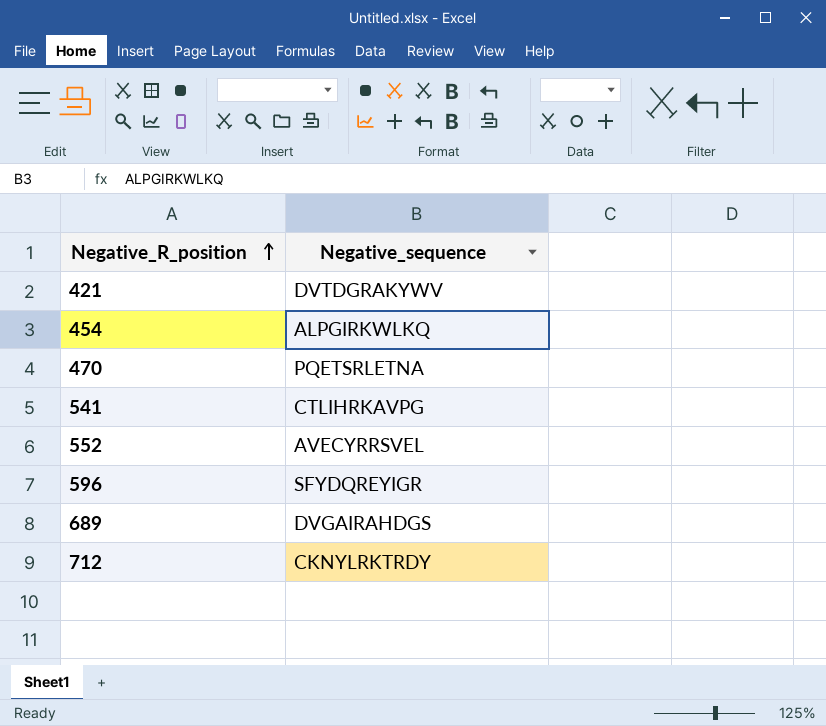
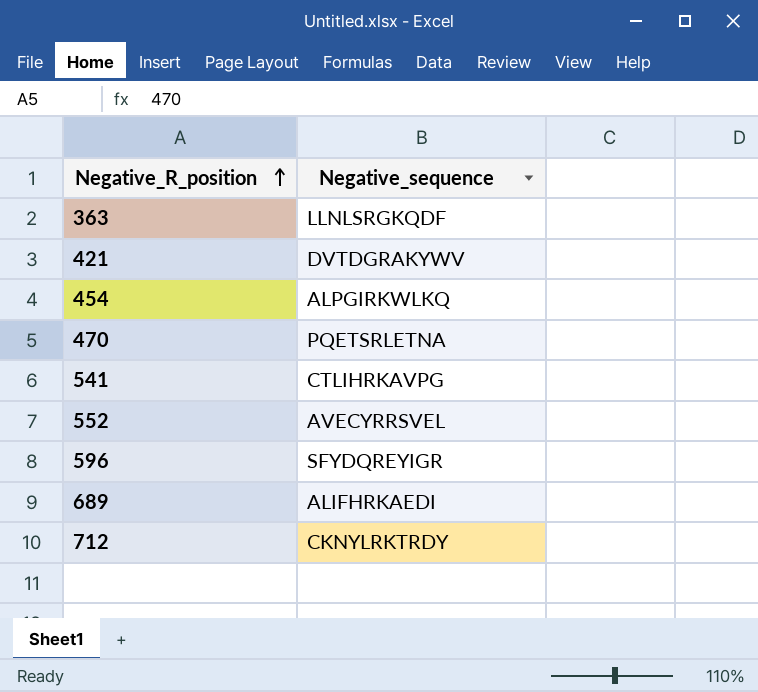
row 363: none -> LLNLSRGKQDF
689 | Negative_sequence: DVGAIRAHDGS -> ALIFHRKAEDI

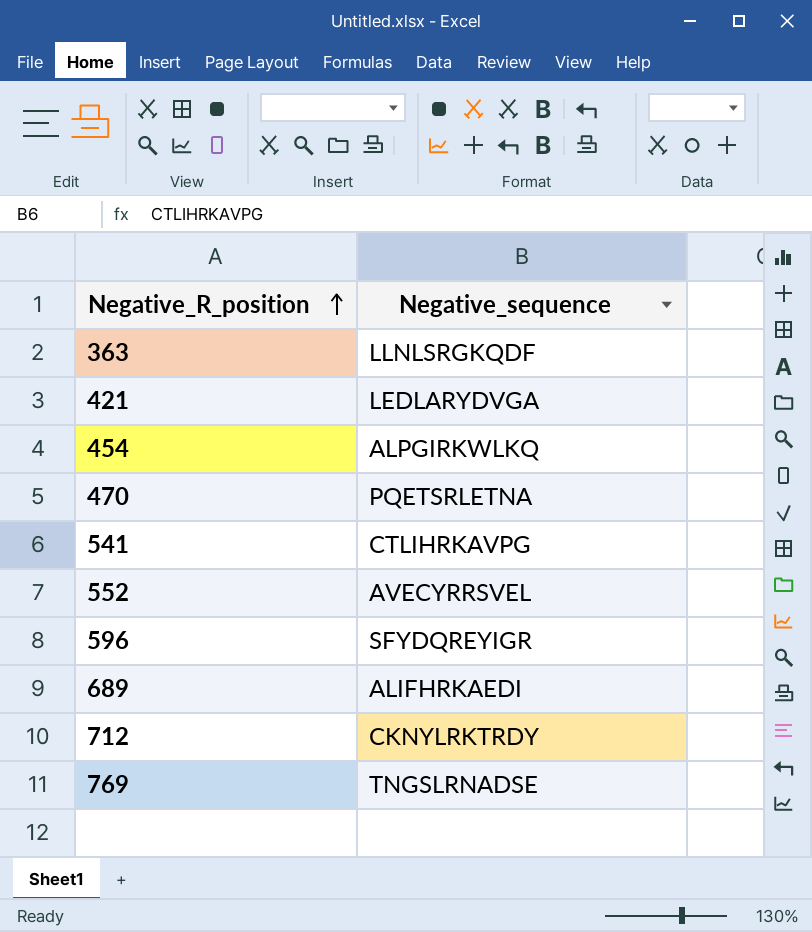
421 | Negative_sequence: DVTDGRAKYWV -> LEDLARYDVGA
row 769: none -> TNGSLRNADSE

